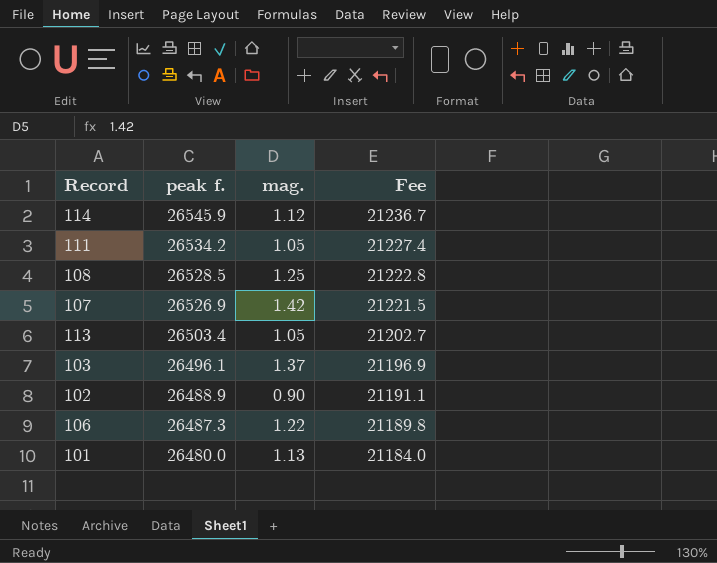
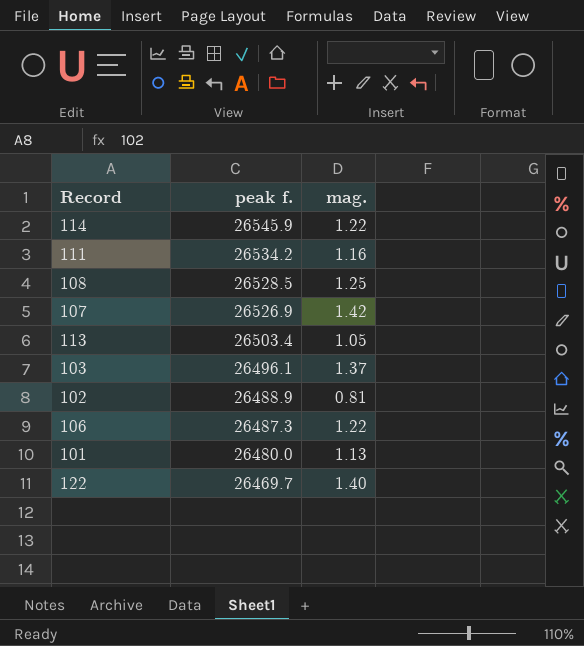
column Fee | formula: [peak f.] * 0.8 -> none
114 | mag.: 1.12 -> 1.22
111 | mag.: 1.05 -> 1.16
102 | mag.: 0.90 -> 0.81
row 122: none -> 26469.7 | 1.40

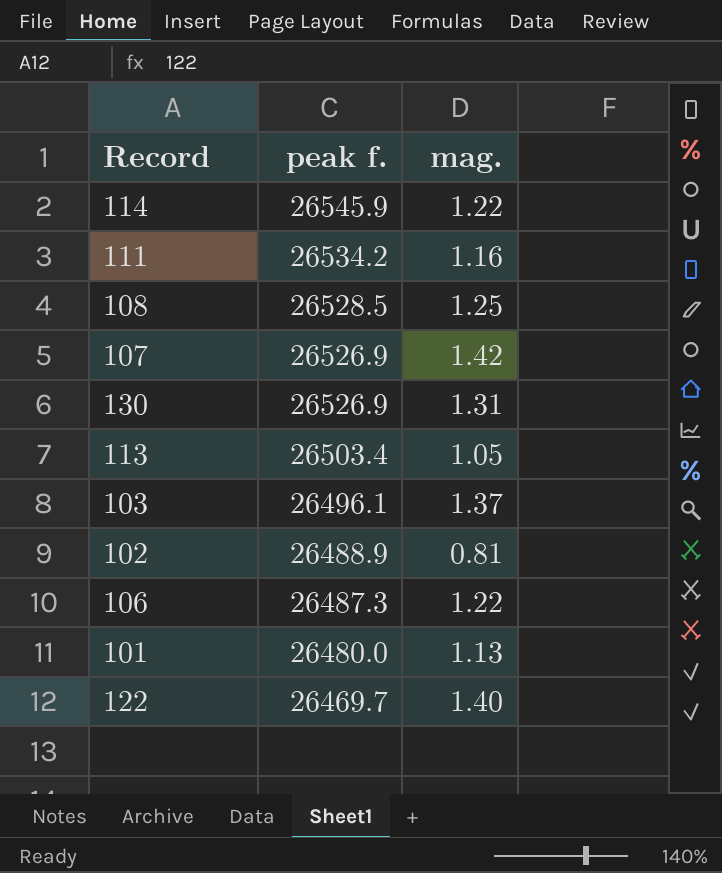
row 130: none -> 26526.9 | 1.31

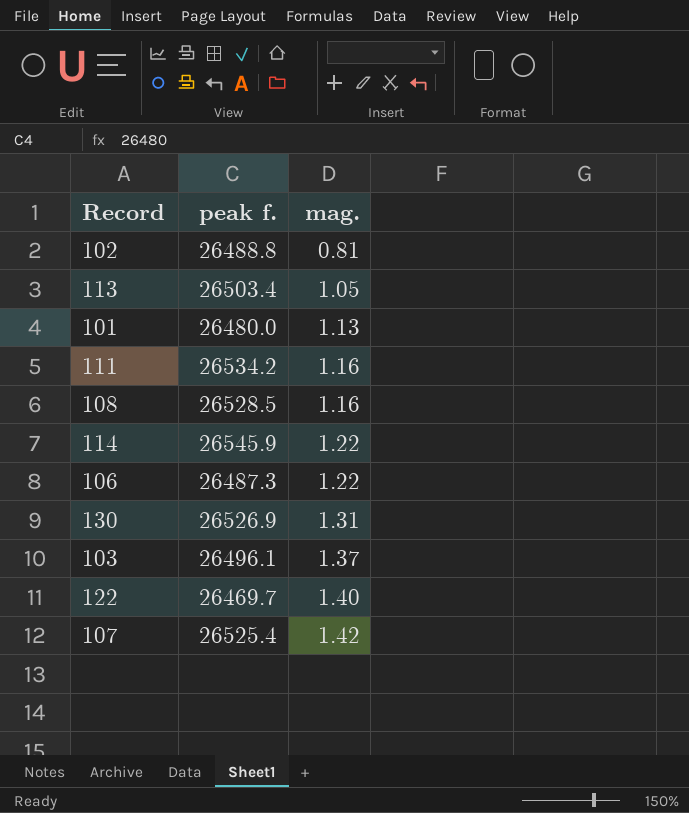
row order: peak f. descending -> mag. ascending
102 | peak f.: 26488.9 -> 26488.8
108 | mag.: 1.25 -> 1.16
107 | peak f.: 26526.9 -> 26525.4

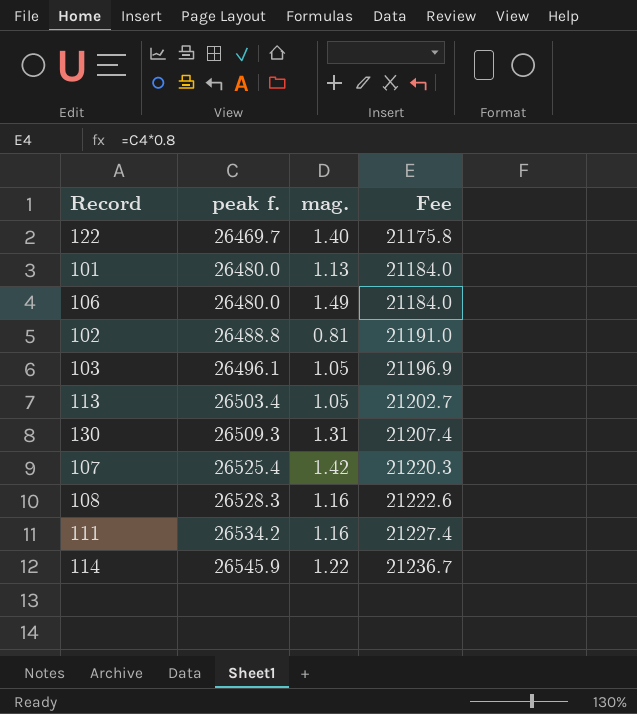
row order: mag. ascending -> peak f. ascending
column Fee | formula: none -> [peak f.] * 0.8
106 | peak f.: 26487.3 -> 26480.0
106 | mag.: 1.22 -> 1.49
103 | mag.: 1.37 -> 1.05
130 | peak f.: 26526.9 -> 26509.3
108 | peak f.: 26528.5 -> 26528.3

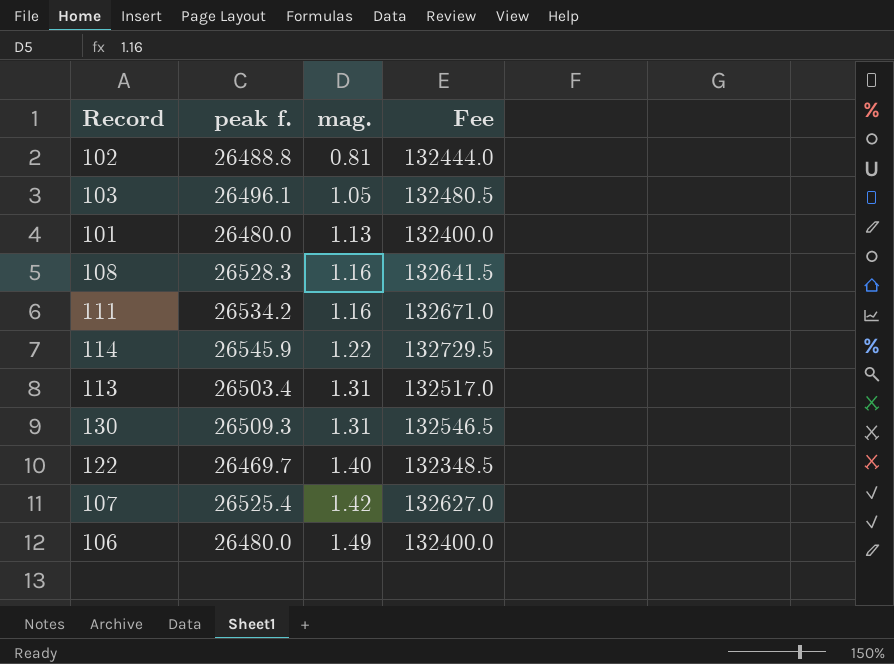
row order: peak f. ascending -> mag. ascending
column Fee | formula: [peak f.] * 0.8 -> [peak f.] * 5
113 | mag.: 1.05 -> 1.31

